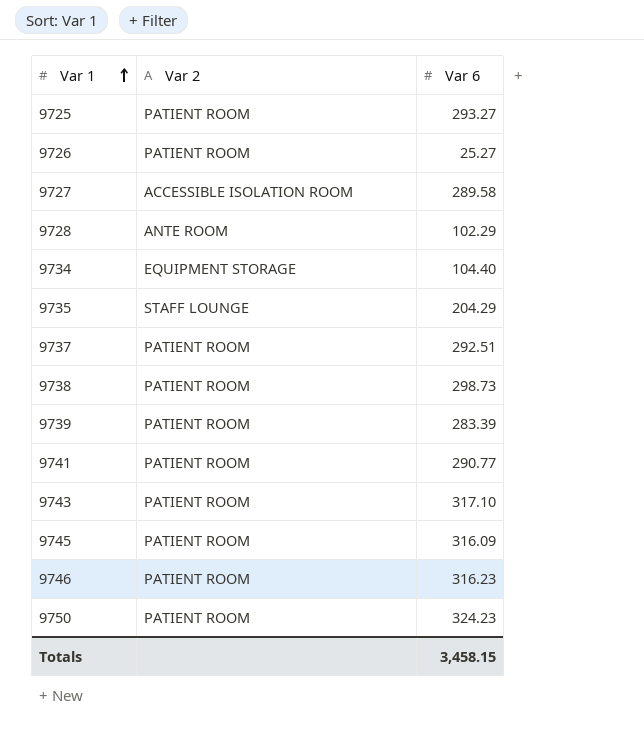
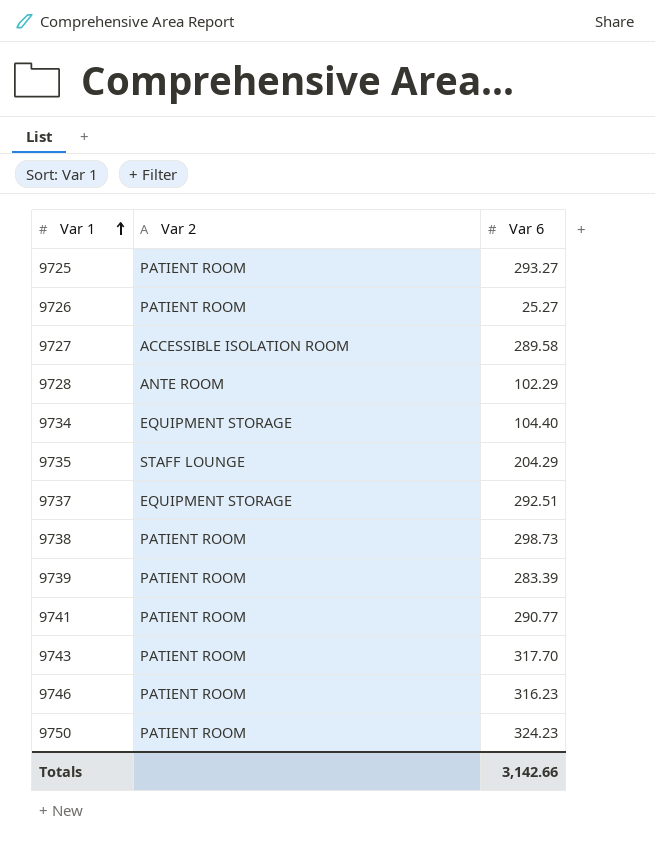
row 9745: PATIENT ROOM | 316.09 -> none
9737 | Var 2: PATIENT ROOM -> EQUIPMENT STORAGE
9743 | Var 6: 317.10 -> 317.70
Totals | Var 6: 3,458.15 -> 3,142.66

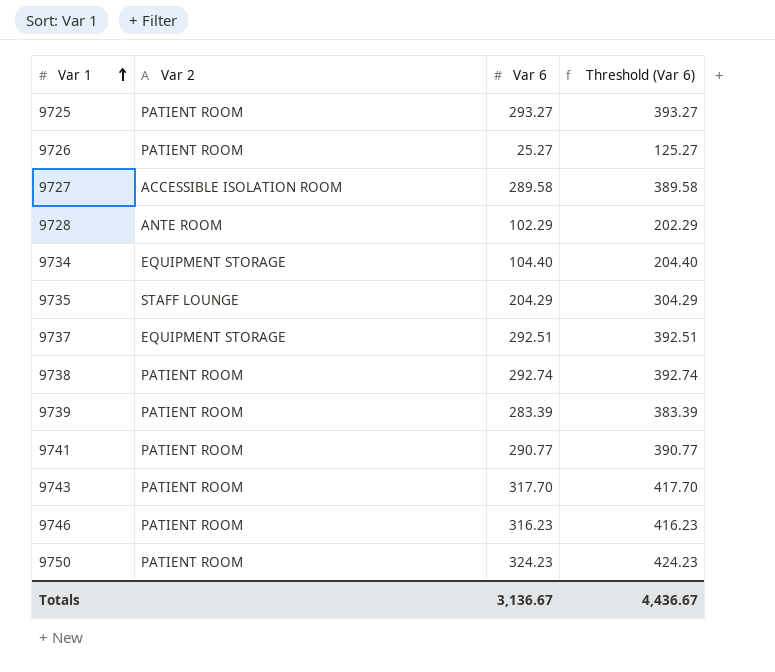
column Threshold (Var 6) | formula: none -> [Var 6] + 100
9738 | Var 6: 298.73 -> 292.74
Totals | Var 6: 3,142.66 -> 3,136.67

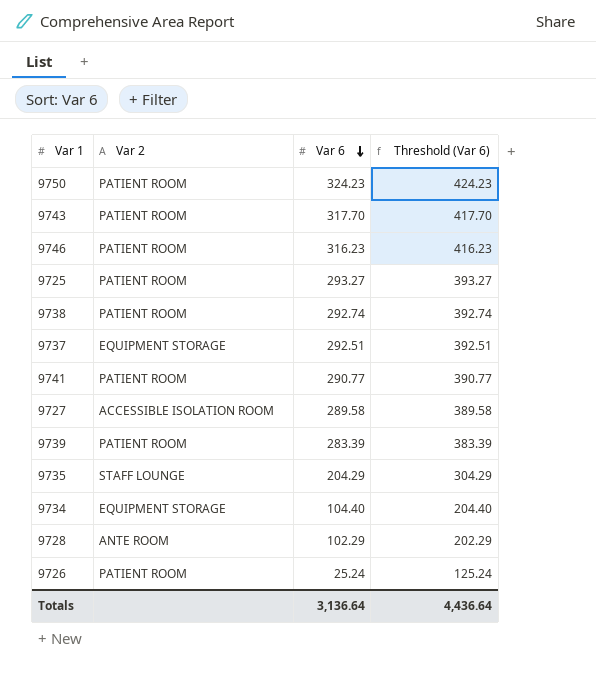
row order: Var 1 ascending -> Var 6 descending
9726 | Var 6: 25.27 -> 25.24
9726 | Threshold (Var 6): 125.27 -> 125.24
Totals | Var 6: 3,136.67 -> 3,136.64
Totals | Threshold (Var 6): 4,436.67 -> 4,436.64

